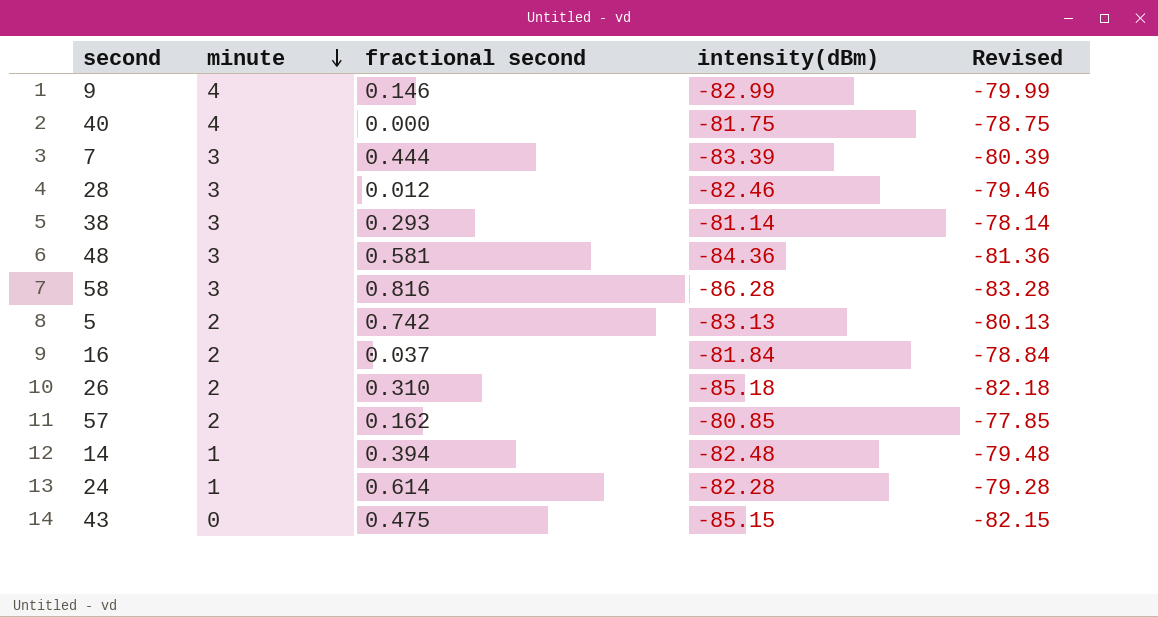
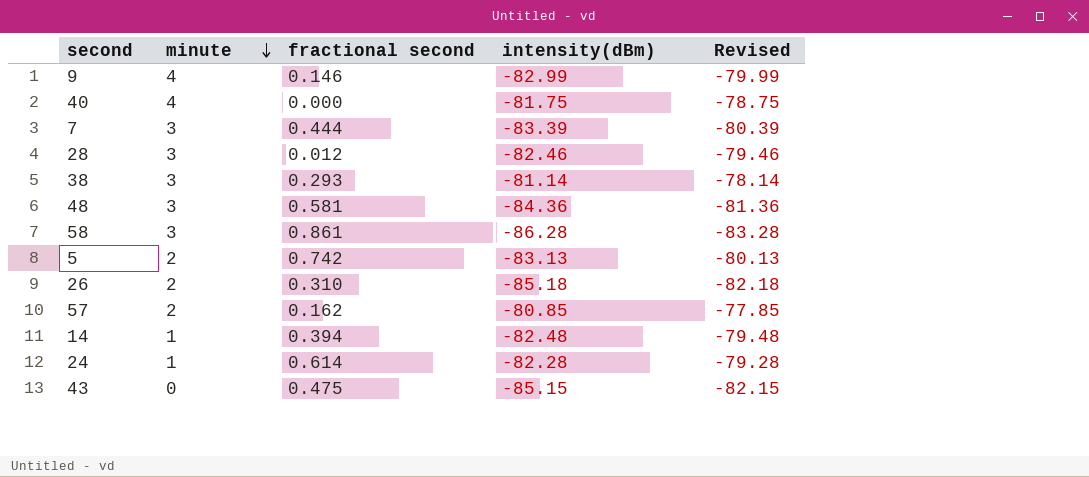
row 16: 2 | 0.037 | -81.84 | -78.84 -> none
58 | fractional second: 0.816 -> 0.861

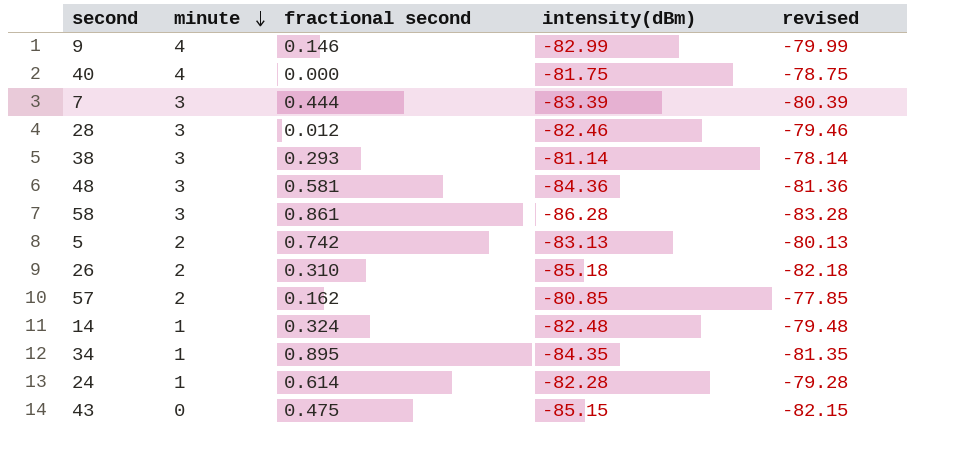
column name: Revised -> revised
14 | fractional second: 0.394 -> 0.324
row 34: none -> 1 | 0.895 | -84.35 | -81.35

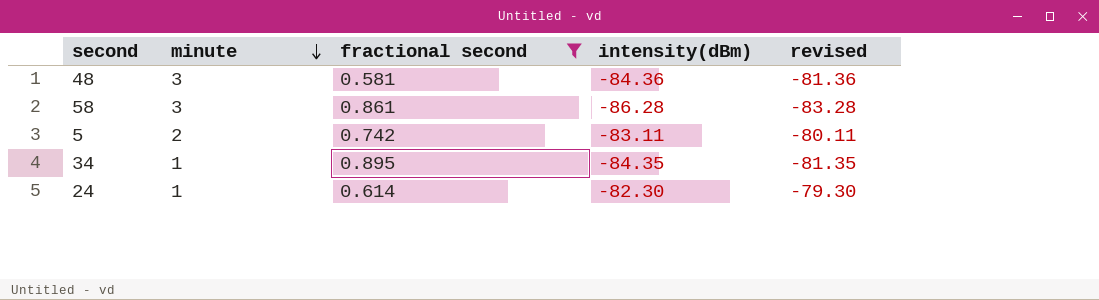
filter: none -> fractional second >= 0.581
5 | intensity(dBm): -83.13 -> -83.11
5 | revised: -80.13 -> -80.11
24 | intensity(dBm): -82.28 -> -82.30
24 | revised: -79.28 -> -79.30

